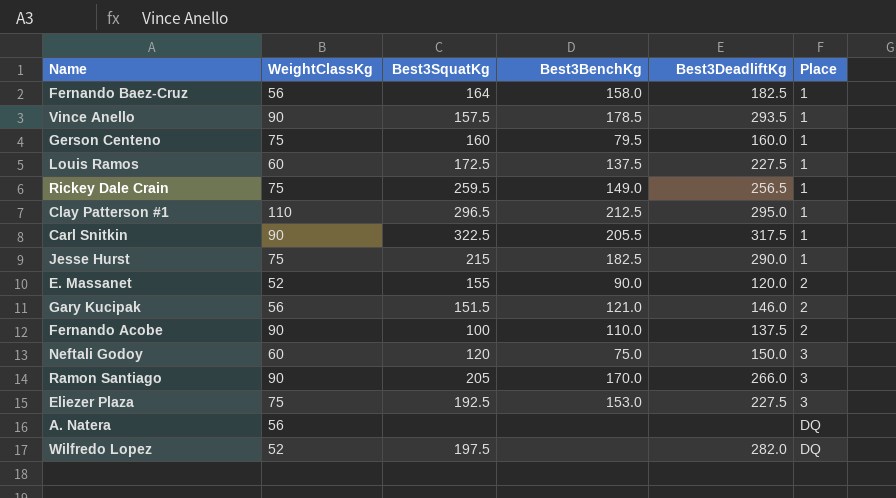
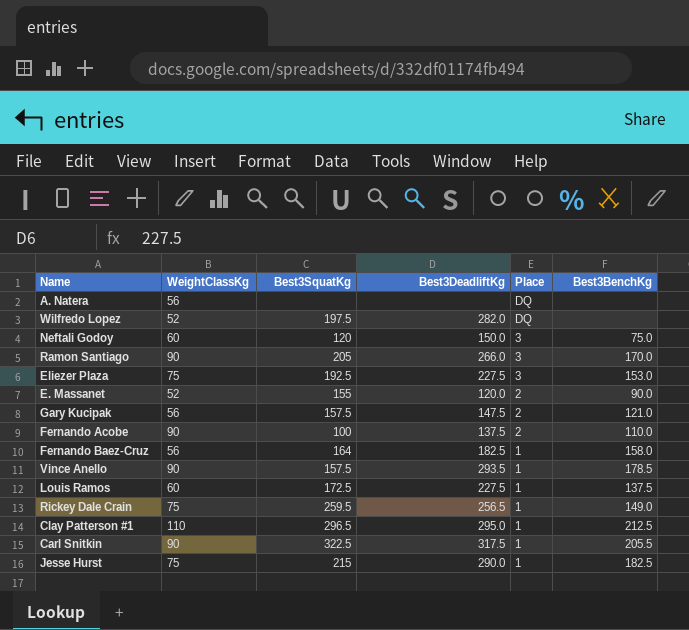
row order: Place ascending -> Place descending
column Best3BenchKg | position: 4 -> 6
row Gerson Centeno: 75 | 160 | 79.5 | 160.0 | 1 -> none
Gary Kucipak | Best3SquatKg: 151.5 -> 157.5
Gary Kucipak | Best3DeadliftKg: 146.0 -> 147.5

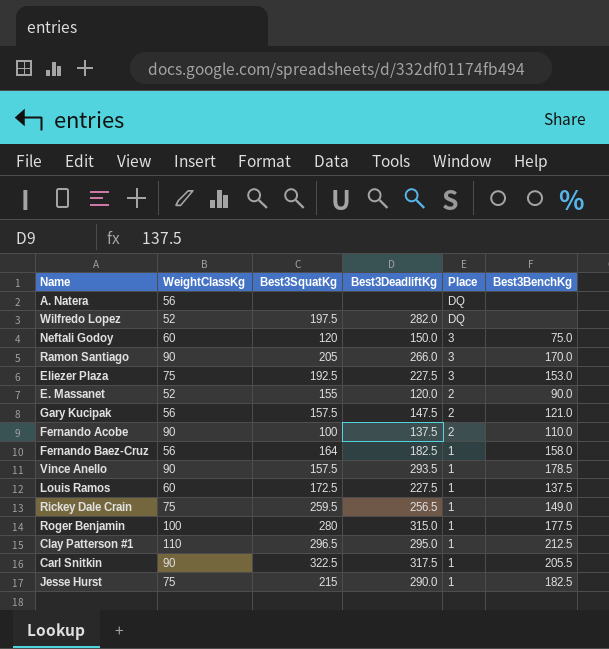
row Roger Benjamin: none -> 100 | 280 | 315.0 | 1 | 177.5

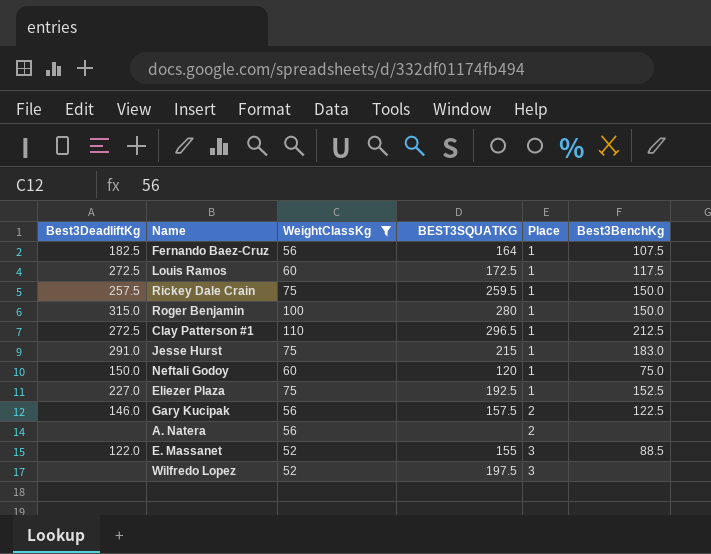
filter: none -> WeightClassKg != 90
row order: Place descending -> Place ascending
column Best3DeadliftKg | position: 4 -> 1
column name: Best3SquatKg -> BEST3SQUATKG
Fernando Baez-Cruz | Best3BenchKg: 158.0 -> 107.5
Louis Ramos | Best3DeadliftKg: 227.5 -> 272.5
Louis Ramos | Best3BenchKg: 137.5 -> 117.5
Rickey Dale Crain | Best3DeadliftKg: 256.5 -> 257.5
Rickey Dale Crain | Best3BenchKg: 149.0 -> 150.0
Roger Benjamin | Best3BenchKg: 177.5 -> 150.0
Clay Patterson #1 | Best3DeadliftKg: 295.0 -> 272.5
Jesse Hurst | Best3DeadliftKg: 290.0 -> 291.0
Jesse Hurst | Best3BenchKg: 182.5 -> 183.0
Neftali Godoy | Place: 3 -> 1
Eliezer Plaza | Best3DeadliftKg: 227.5 -> 227.0
Eliezer Plaza | Place: 3 -> 1
Eliezer Plaza | Best3BenchKg: 153.0 -> 152.5
Gary Kucipak | Best3DeadliftKg: 147.5 -> 146.0
Gary Kucipak | Best3BenchKg: 121.0 -> 122.5
A. Natera | Place: DQ -> 2
E. Massanet | Best3DeadliftKg: 120.0 -> 122.0
E. Massanet | Place: 2 -> 3
E. Massanet | Best3BenchKg: 90.0 -> 88.5
Wilfredo Lopez | Best3DeadliftKg: 282.0 -> none
Wilfredo Lopez | Place: DQ -> 3

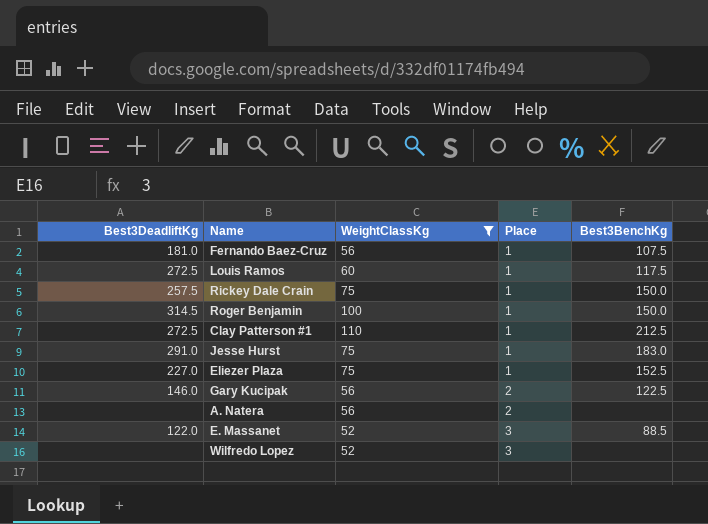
column BEST3SQUATKG | position: 4 -> none
row Neftali Godoy: 150.0 | 60 | 120 | 1 | 75.0 -> none
Fernando Baez-Cruz | Best3DeadliftKg: 182.5 -> 181.0
Roger Benjamin | Best3DeadliftKg: 315.0 -> 314.5

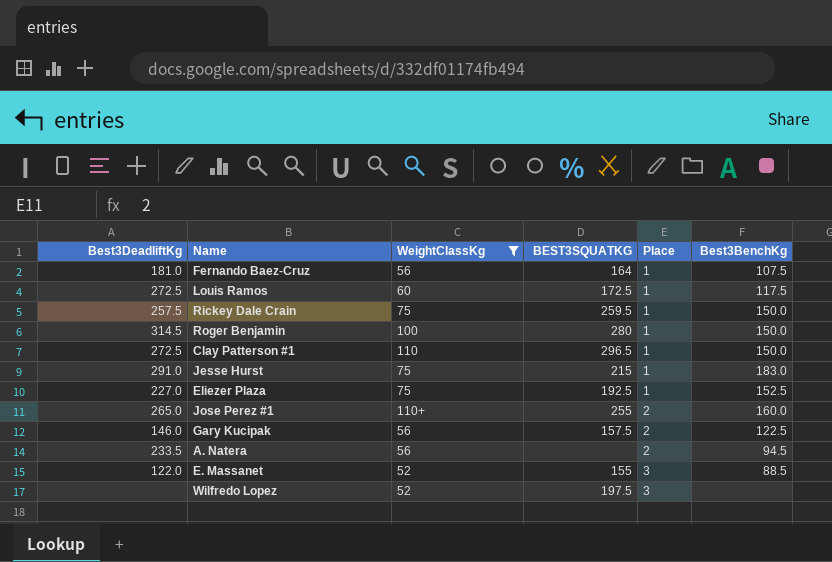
column BEST3SQUATKG | position: none -> 4
Clay Patterson #1 | Best3BenchKg: 212.5 -> 150.0
row Jose Perez #1: none -> 265.0 | 110+ | 255 | 2 | 160.0
A. Natera | Best3DeadliftKg: none -> 233.5
A. Natera | Best3BenchKg: none -> 94.5

